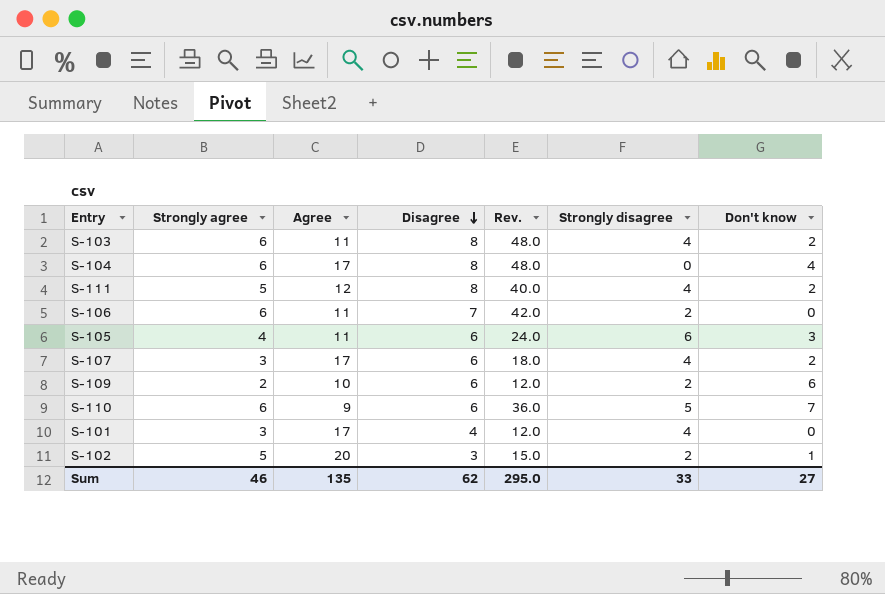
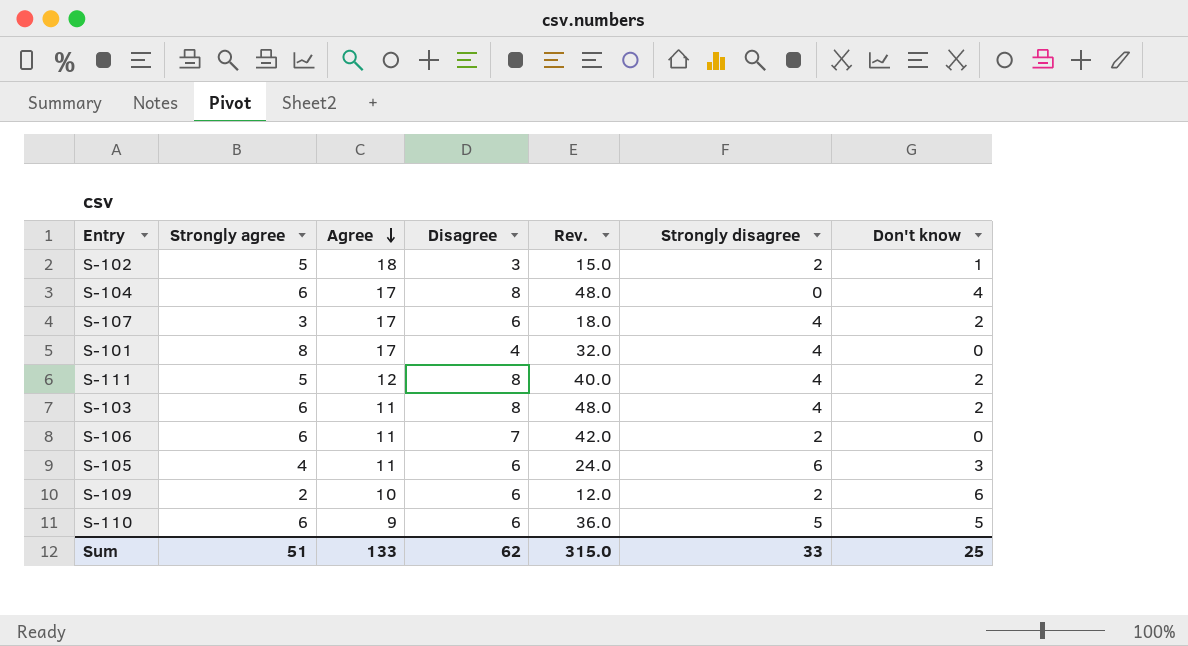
row order: Disagree descending -> Agree descending
S-102 | Agree: 20 -> 18
S-101 | Strongly agree: 3 -> 8
S-101 | Rev.: 12.0 -> 32.0
S-110 | Don't know: 7 -> 5
Sum | Strongly agree: 46 -> 51
Sum | Agree: 135 -> 133
Sum | Rev.: 295.0 -> 315.0
Sum | Don't know: 27 -> 25

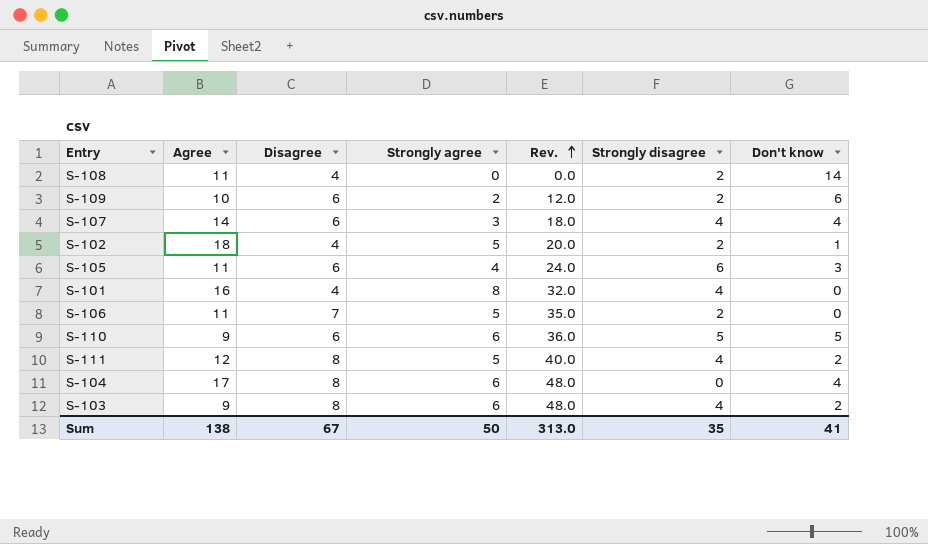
row order: Agree descending -> Rev. ascending
column Strongly agree | position: 2 -> 4
row S-108: none -> 11 | 4 | 0 | 0.0 | 2 | 14
S-107 | Agree: 17 -> 14
S-107 | Don't know: 2 -> 4
S-102 | Disagree: 3 -> 4
S-102 | Rev.: 15.0 -> 20.0
S-101 | Agree: 17 -> 16
S-106 | Strongly agree: 6 -> 5
S-106 | Rev.: 42.0 -> 35.0
S-103 | Agree: 11 -> 9
Sum | Agree: 133 -> 138
Sum | Disagree: 62 -> 67
Sum | Strongly agree: 51 -> 50
Sum | Rev.: 315.0 -> 313.0
Sum | Strongly disagree: 33 -> 35
Sum | Don't know: 25 -> 41

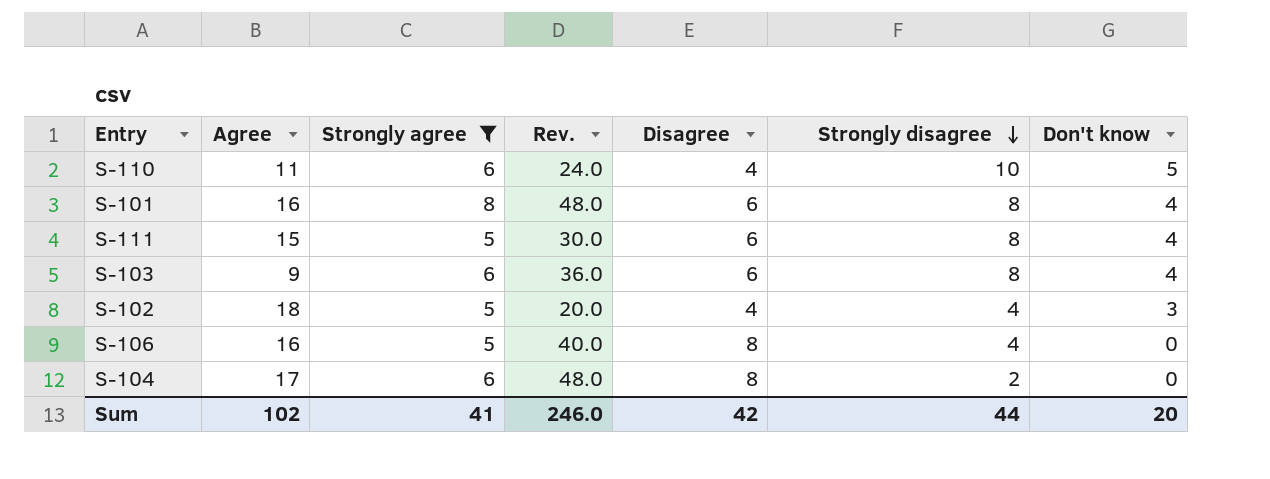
filter: none -> Strongly agree >= 5
row order: Rev. ascending -> Strongly disagree descending
column Disagree | position: 3 -> 5
S-110 | Agree: 9 -> 11
S-110 | Rev.: 36.0 -> 24.0
S-110 | Disagree: 6 -> 4
S-110 | Strongly disagree: 5 -> 10
S-101 | Rev.: 32.0 -> 48.0
S-101 | Disagree: 4 -> 6
S-101 | Strongly disagree: 4 -> 8
S-101 | Don't know: 0 -> 4
S-111 | Agree: 12 -> 15
S-111 | Rev.: 40.0 -> 30.0
S-111 | Disagree: 8 -> 6
S-111 | Strongly disagree: 4 -> 8
S-111 | Don't know: 2 -> 4
S-103 | Rev.: 48.0 -> 36.0
S-103 | Disagree: 8 -> 6
S-103 | Strongly disagree: 4 -> 8
S-103 | Don't know: 2 -> 4
S-102 | Strongly disagree: 2 -> 4
S-102 | Don't know: 1 -> 3
S-106 | Agree: 11 -> 16
S-106 | Rev.: 35.0 -> 40.0
S-106 | Disagree: 7 -> 8
S-106 | Strongly disagree: 2 -> 4
S-104 | Strongly disagree: 0 -> 2
S-104 | Don't know: 4 -> 0
Sum | Agree: 138 -> 102
Sum | Strongly agree: 50 -> 41
Sum | Rev.: 313.0 -> 246.0
Sum | Disagree: 67 -> 42
Sum | Strongly disagree: 35 -> 44
Sum | Don't know: 41 -> 20

